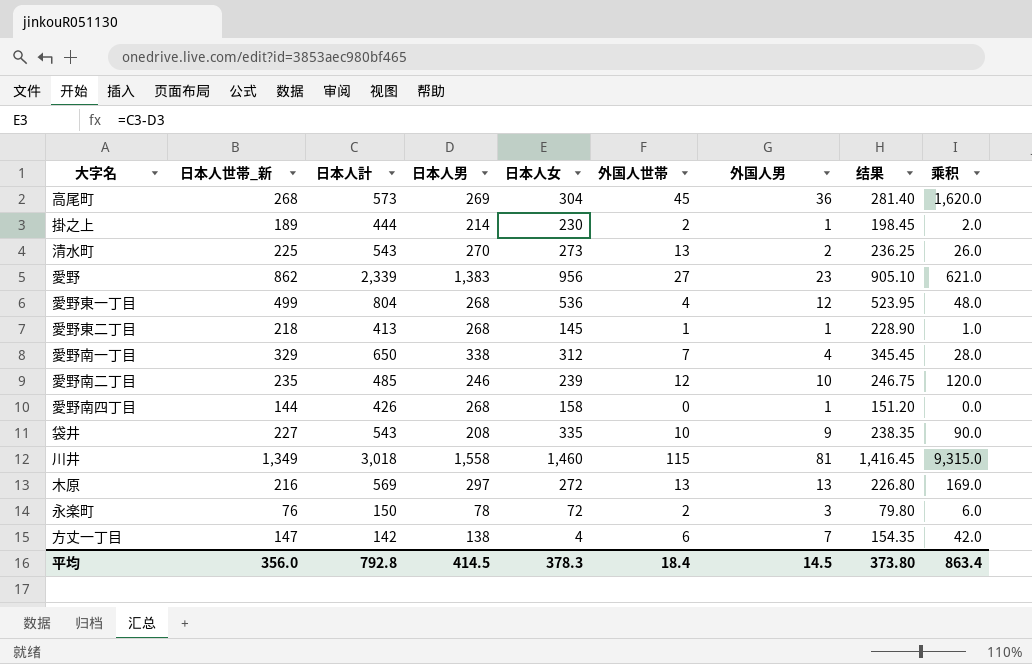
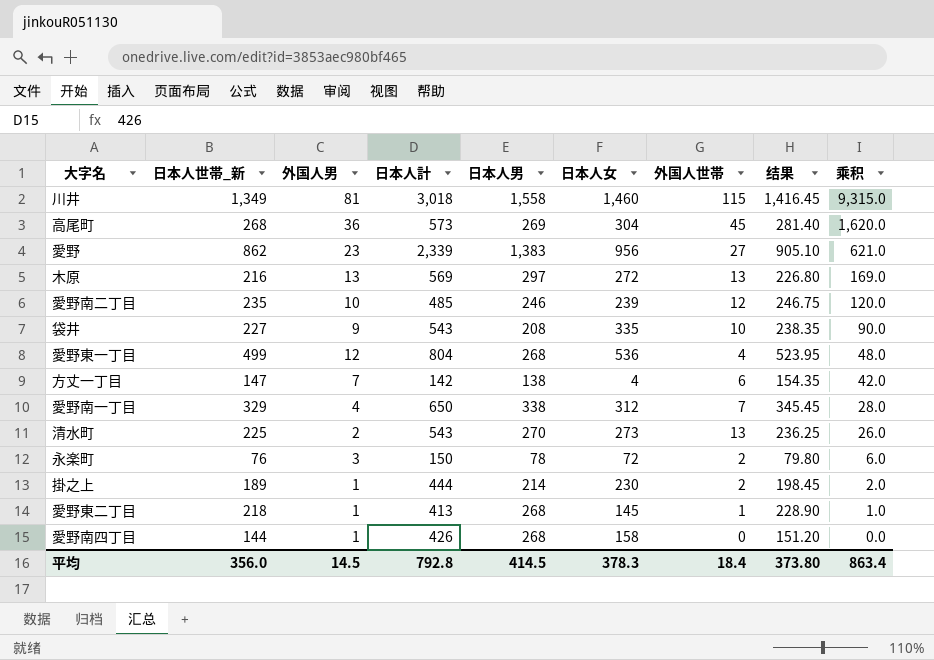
row order: none -> 乘积 descending
column 外国人男 | position: 7 -> 3

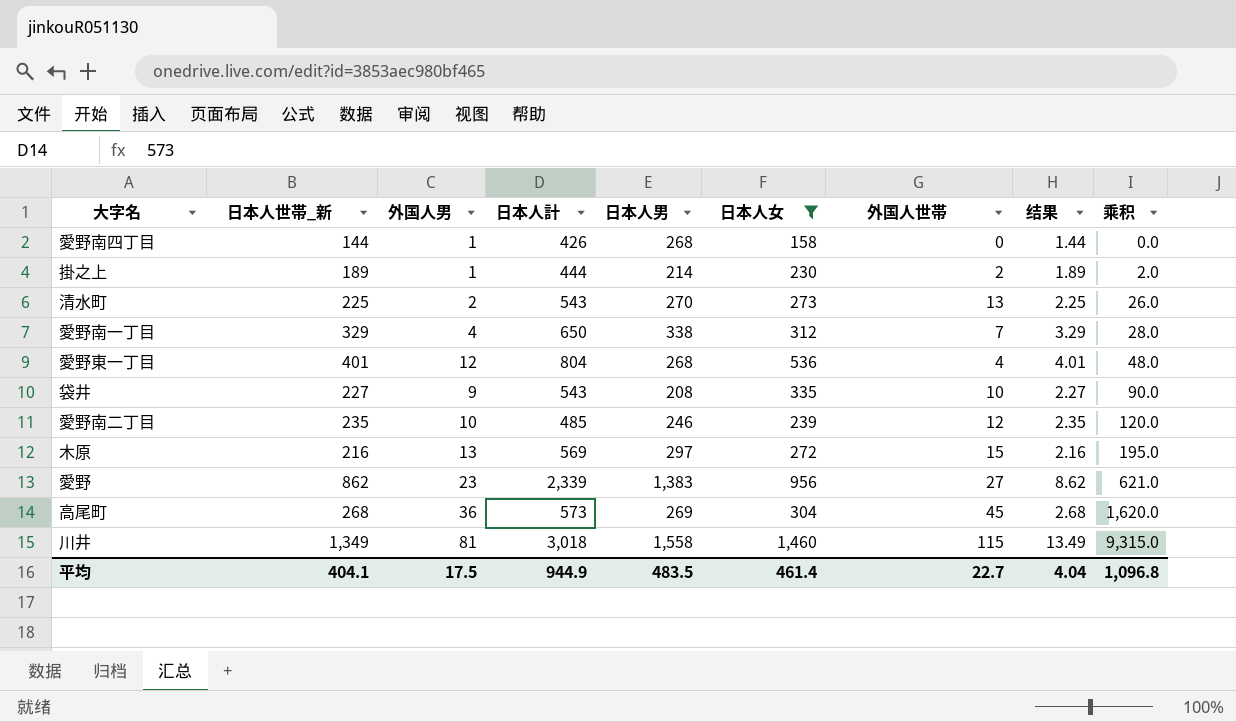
filter: none -> 日本人女 >= 158
row order: 乘积 descending -> 乘积 ascending
column 结果 | formula: [日本人世帯_新] * 1.05 -> [日本人世帯_新] * 0.01
愛野東一丁目 | 日本人世帯_新: 499 -> 401
木原 | 外国人世帯: 13 -> 15
木原 | 乘积: 169.0 -> 195.0
平均 | 日本人世帯_新: 356.0 -> 404.1
平均 | 外国人男: 14.5 -> 17.5
平均 | 日本人計: 792.8 -> 944.9
平均 | 日本人男: 414.5 -> 483.5
平均 | 日本人女: 378.3 -> 461.4
平均 | 外国人世帯: 18.4 -> 22.7
平均 | 结果: 373.80 -> 4.04
平均 | 乘积: 863.4 -> 1,096.8

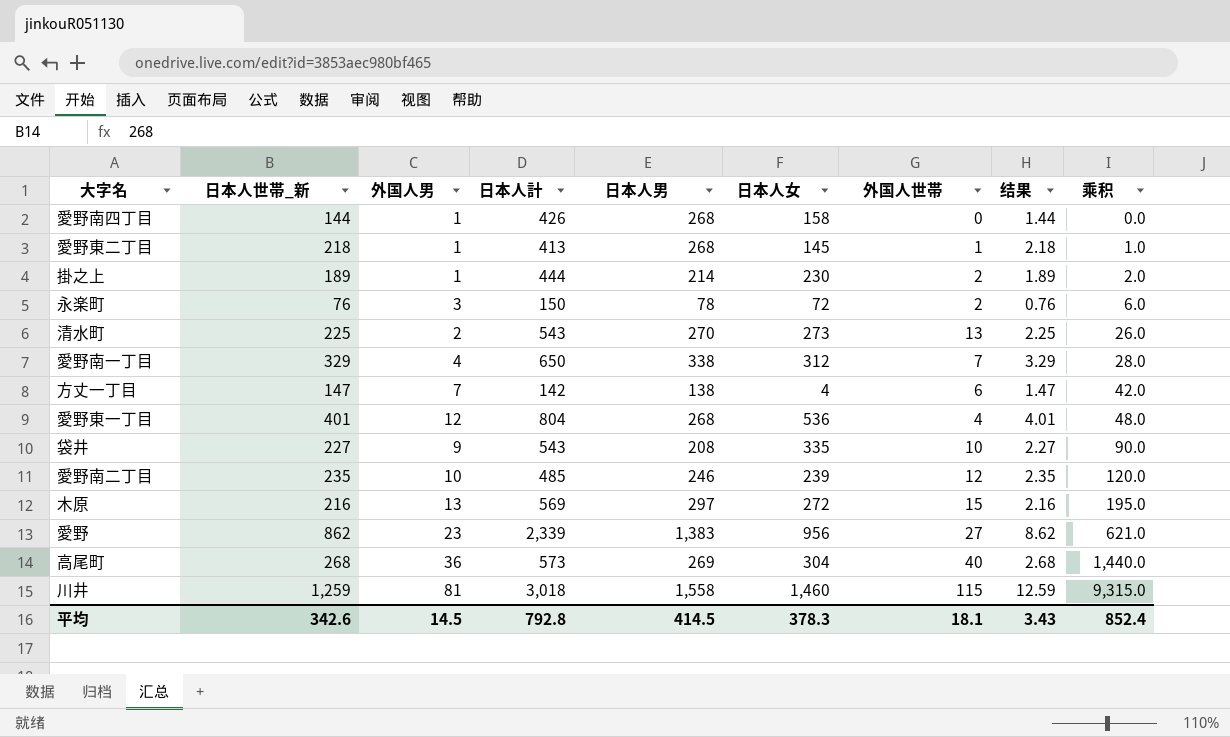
filter: 日本人女 >= 158 -> none
高尾町 | 外国人世帯: 45 -> 40
高尾町 | 乘积: 1,620.0 -> 1,440.0
川井 | 日本人世帯_新: 1,349 -> 1,259
川井 | 结果: 13.49 -> 12.59
平均 | 日本人世帯_新: 404.1 -> 342.6
平均 | 外国人男: 17.5 -> 14.5
平均 | 日本人計: 944.9 -> 792.8
平均 | 日本人男: 483.5 -> 414.5
平均 | 日本人女: 461.4 -> 378.3
平均 | 外国人世帯: 22.7 -> 18.1
平均 | 结果: 4.04 -> 3.43
平均 | 乘积: 1,096.8 -> 852.4

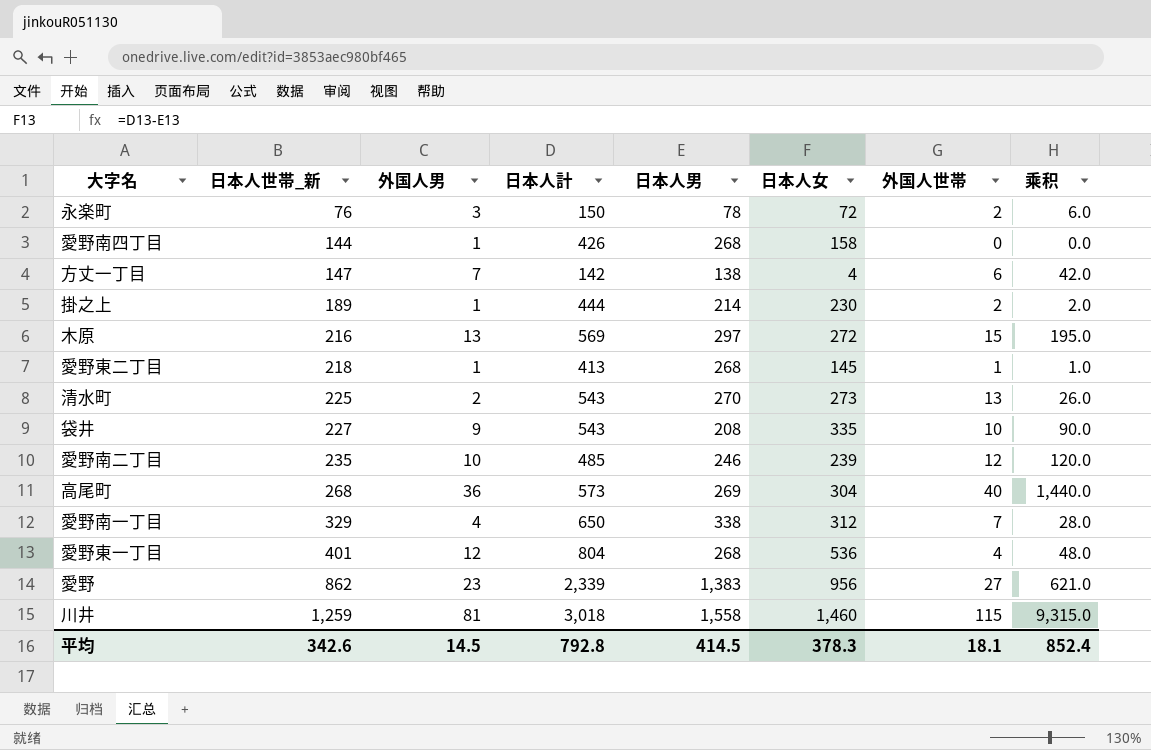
row order: 乘积 ascending -> 日本人世帯_新 ascending
column 结果 | formula: [日本人世帯_新] * 0.01 -> none

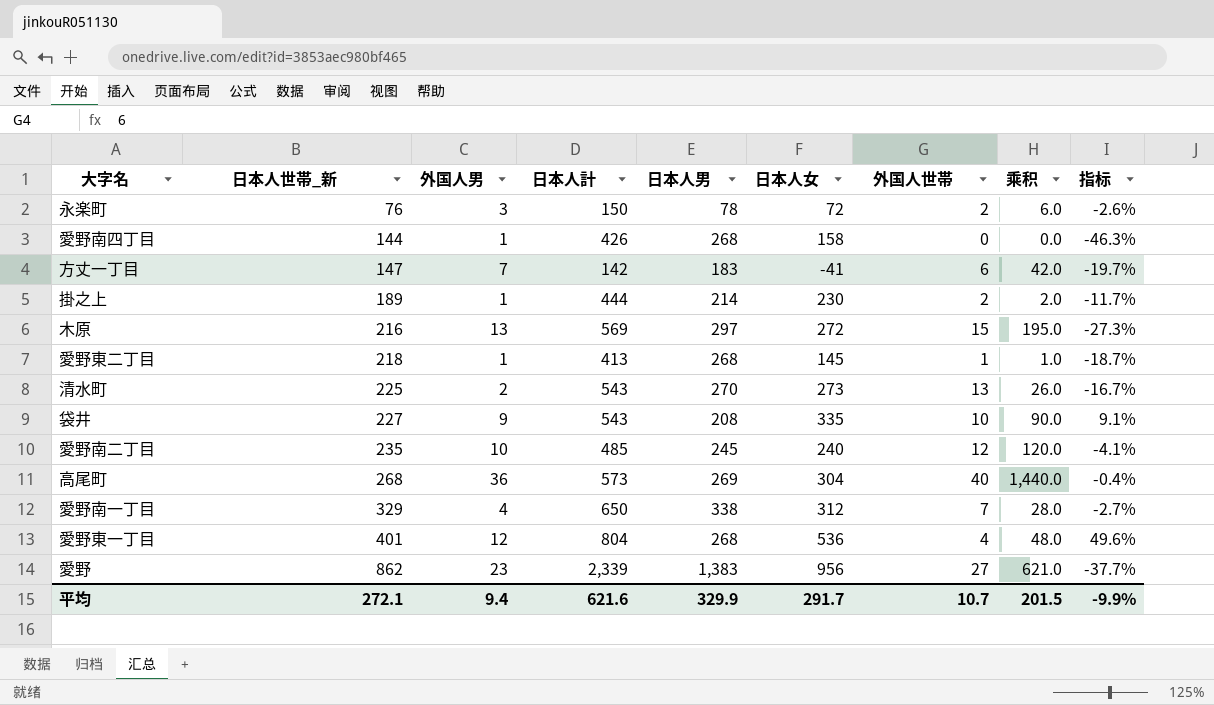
column 指标 | formula: none -> ([日本人世帯_新] - [日本人男]) / [日本人男]
row 川井: 1,259 | 81 | 3,018 | 1,558 | 1,460 | 115 | 9,315.0 -> none
方丈一丁目 | 日本人男: 138 -> 183
方丈一丁目 | 日本人女: 4 -> -41
愛野南二丁目 | 日本人男: 246 -> 245
愛野南二丁目 | 日本人女: 239 -> 240
平均 | 日本人世帯_新: 342.6 -> 272.1
平均 | 外国人男: 14.5 -> 9.4
平均 | 日本人計: 792.8 -> 621.6
平均 | 日本人男: 414.5 -> 329.9
平均 | 日本人女: 378.3 -> 291.7
平均 | 外国人世帯: 18.1 -> 10.7
平均 | 乘积: 852.4 -> 201.5

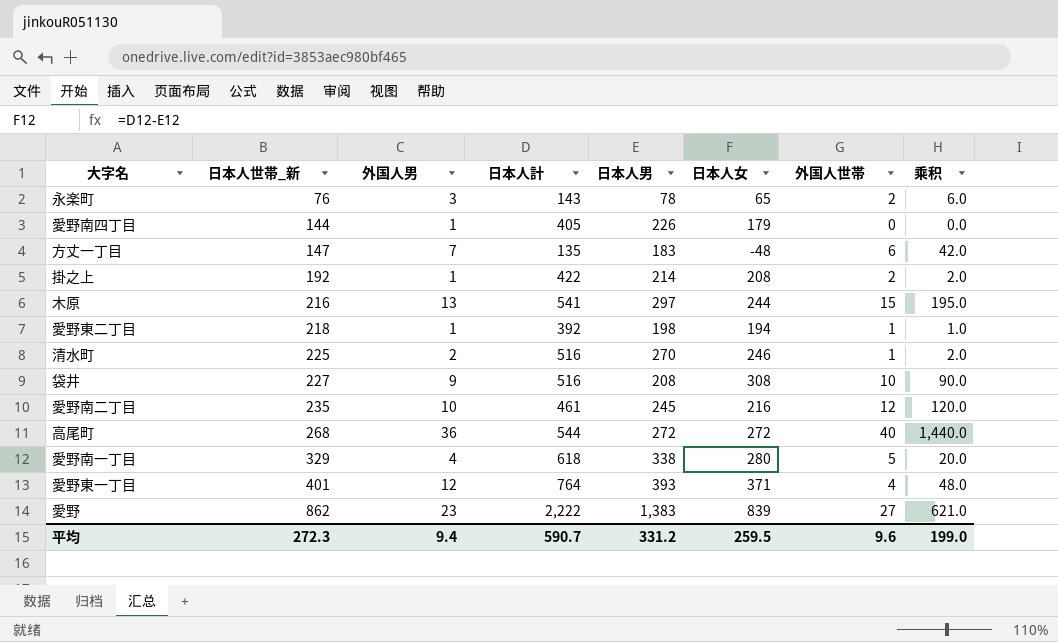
column 指标 | formula: ([日本人世帯_新] - [日本人男]) / [日本人男] -> none
永楽町 | 日本人計: 150 -> 143
永楽町 | 日本人女: 72 -> 65
愛野南四丁目 | 日本人計: 426 -> 405
愛野南四丁目 | 日本人男: 268 -> 226
愛野南四丁目 | 日本人女: 158 -> 179
方丈一丁目 | 日本人計: 142 -> 135
方丈一丁目 | 日本人女: -41 -> -48
掛之上 | 日本人世帯_新: 189 -> 192
掛之上 | 日本人計: 444 -> 422
掛之上 | 日本人女: 230 -> 208
木原 | 日本人計: 569 -> 541
木原 | 日本人女: 272 -> 244
愛野東二丁目 | 日本人計: 413 -> 392
愛野東二丁目 | 日本人男: 268 -> 198
愛野東二丁目 | 日本人女: 145 -> 194
清水町 | 日本人計: 543 -> 516
清水町 | 日本人女: 273 -> 246
清水町 | 外国人世帯: 13 -> 1
清水町 | 乘积: 26.0 -> 2.0
袋井 | 日本人計: 543 -> 516
袋井 | 日本人女: 335 -> 308
愛野南二丁目 | 日本人計: 485 -> 461
愛野南二丁目 | 日本人女: 240 -> 216
高尾町 | 日本人計: 573 -> 544
高尾町 | 日本人男: 269 -> 272
高尾町 | 日本人女: 304 -> 272
愛野南一丁目 | 日本人計: 650 -> 618
愛野南一丁目 | 日本人女: 312 -> 280
愛野南一丁目 | 外国人世帯: 7 -> 5
愛野南一丁目 | 乘积: 28.0 -> 20.0
愛野東一丁目 | 日本人計: 804 -> 764
愛野東一丁目 | 日本人男: 268 -> 393
愛野東一丁目 | 日本人女: 536 -> 371
愛野 | 日本人計: 2,339 -> 2,222
愛野 | 日本人女: 956 -> 839
平均 | 日本人世帯_新: 272.1 -> 272.3
平均 | 日本人計: 621.6 -> 590.7
平均 | 日本人男: 329.9 -> 331.2
平均 | 日本人女: 291.7 -> 259.5
平均 | 外国人世帯: 10.7 -> 9.6
平均 | 乘积: 201.5 -> 199.0

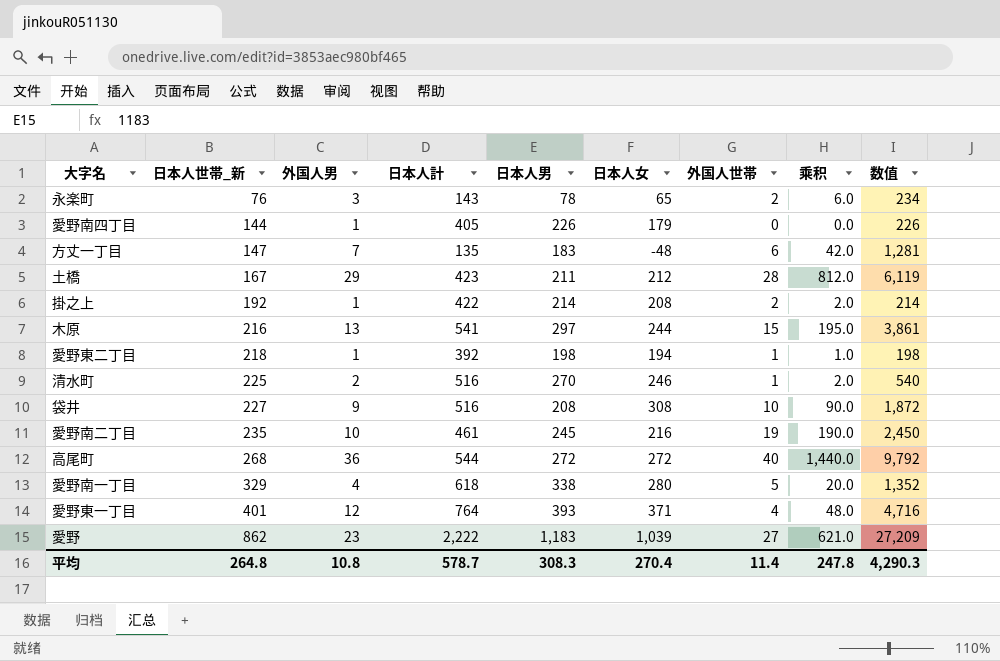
column 数值 | formula: none -> [外国人男] * [日本人男]
row 土橋: none -> 167 | 29 | 423 | 211 | 212 | 28 | 812.0 | 6,119
愛野南二丁目 | 外国人世帯: 12 -> 19
愛野南二丁目 | 乘积: 120.0 -> 190.0
愛野 | 日本人男: 1,383 -> 1,183
愛野 | 日本人女: 839 -> 1,039
平均 | 日本人世帯_新: 272.3 -> 264.8
平均 | 外国人男: 9.4 -> 10.8
平均 | 日本人計: 590.7 -> 578.7
平均 | 日本人男: 331.2 -> 308.3
平均 | 日本人女: 259.5 -> 270.4
平均 | 外国人世帯: 9.6 -> 11.4
平均 | 乘积: 199.0 -> 247.8

